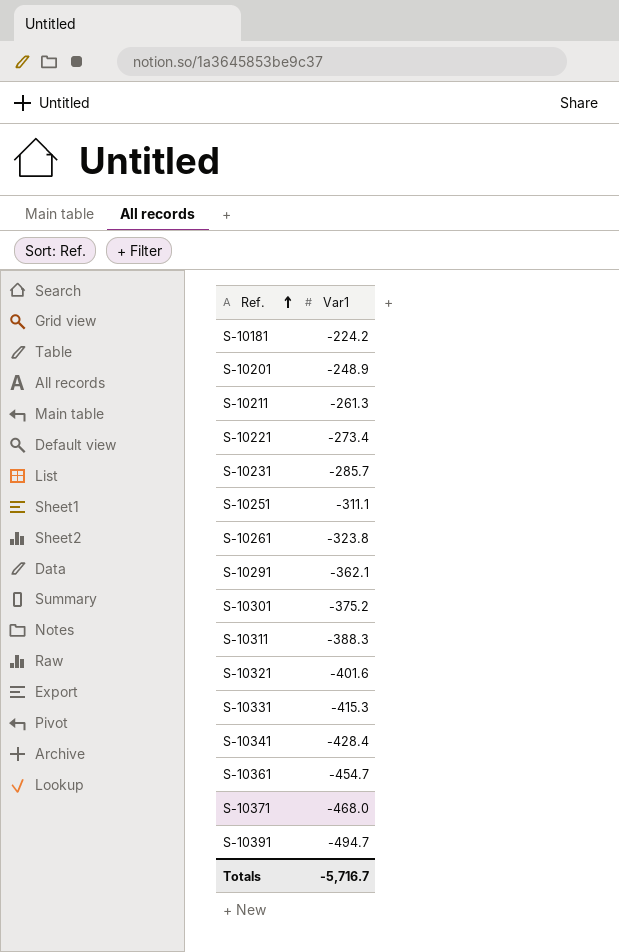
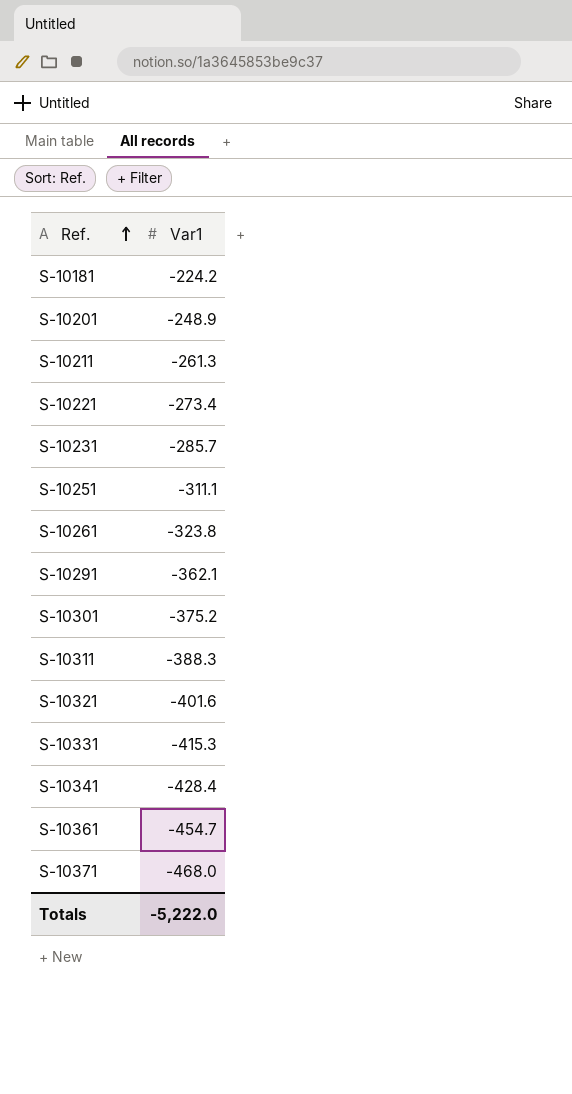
row S-10391: -494.7 -> none
Totals | Var1: -5,716.7 -> -5,222.0

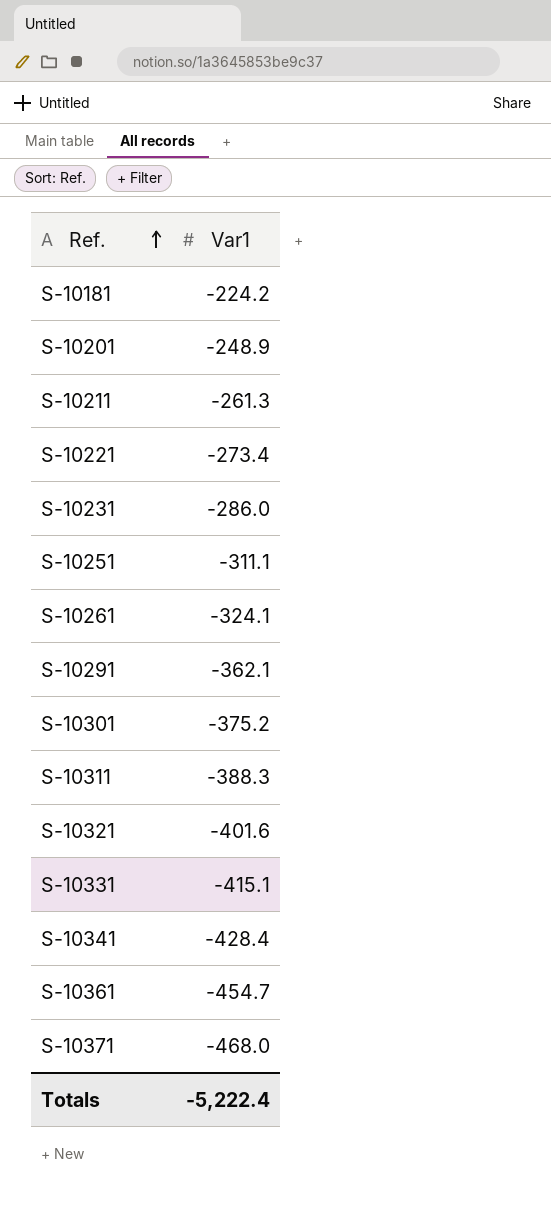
S-10231 | Var1: -285.7 -> -286.0
S-10261 | Var1: -323.8 -> -324.1
S-10331 | Var1: -415.3 -> -415.1
Totals | Var1: -5,222.0 -> -5,222.4

